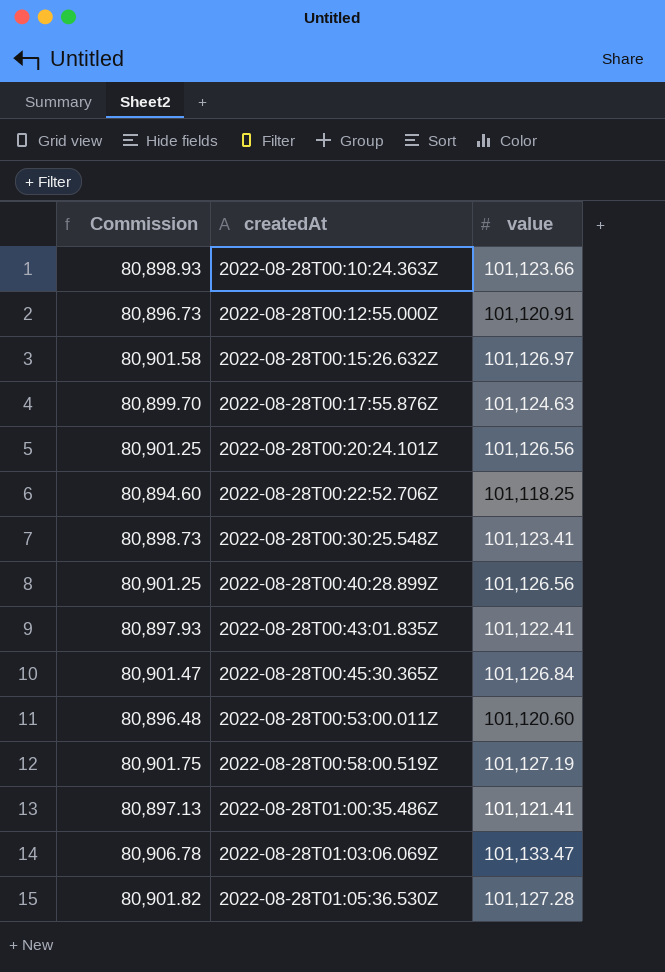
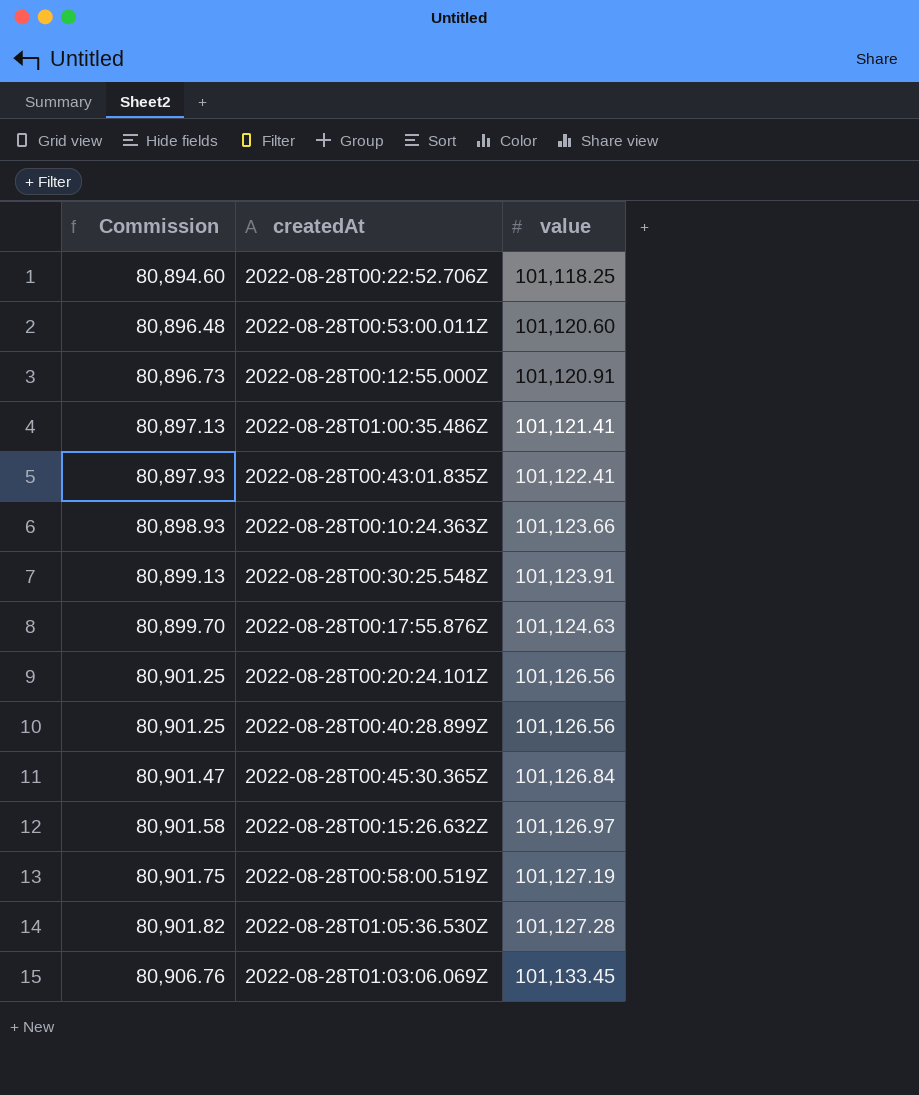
row order: createdAt ascending -> Commission ascending
2022-08-28T00:30:25.548Z | Commission: 80,898.73 -> 80,899.13
2022-08-28T00:30:25.548Z | value: 101,123.41 -> 101,123.91
2022-08-28T01:03:06.069Z | Commission: 80,906.78 -> 80,906.76
2022-08-28T01:03:06.069Z | value: 101,133.47 -> 101,133.45

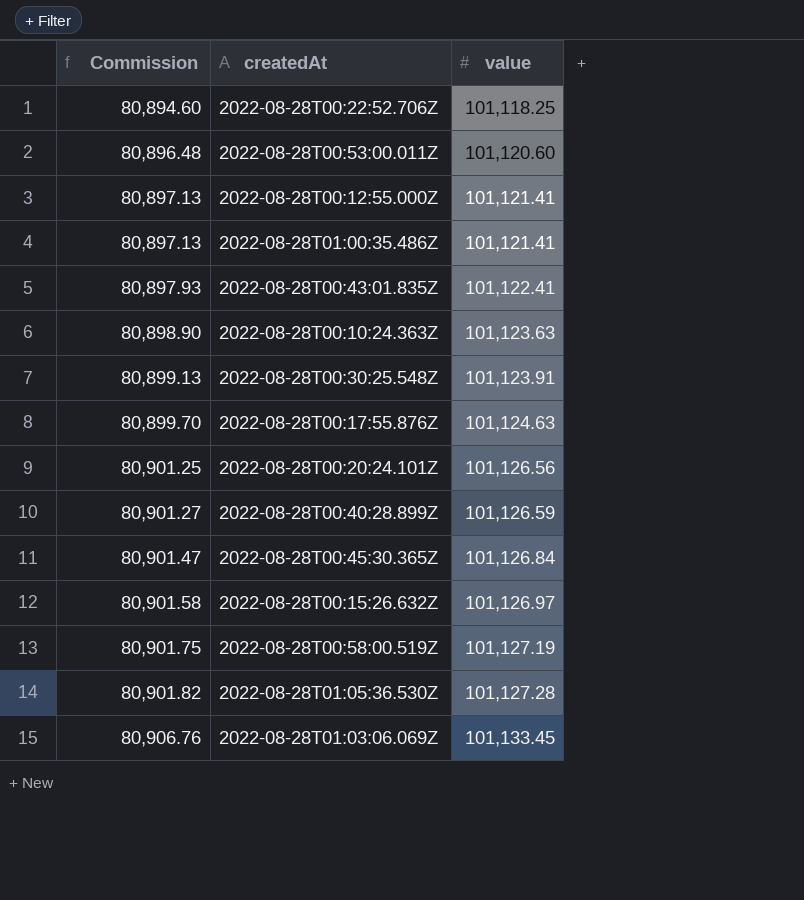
2022-08-28T00:12:55.000Z | Commission: 80,896.73 -> 80,897.13
2022-08-28T00:12:55.000Z | value: 101,120.91 -> 101,121.41
2022-08-28T00:10:24.363Z | Commission: 80,898.93 -> 80,898.90
2022-08-28T00:10:24.363Z | value: 101,123.66 -> 101,123.63
2022-08-28T00:40:28.899Z | Commission: 80,901.25 -> 80,901.27
2022-08-28T00:40:28.899Z | value: 101,126.56 -> 101,126.59

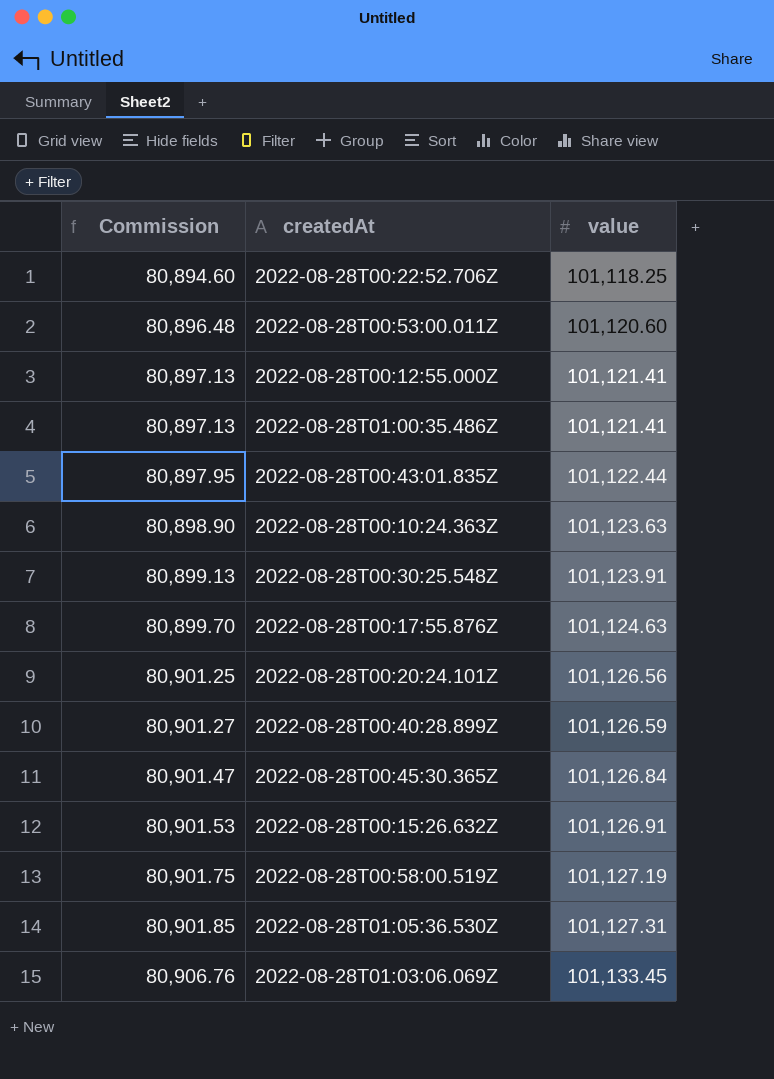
2022-08-28T00:43:01.835Z | Commission: 80,897.93 -> 80,897.95
2022-08-28T00:43:01.835Z | value: 101,122.41 -> 101,122.44
2022-08-28T00:15:26.632Z | Commission: 80,901.58 -> 80,901.53
2022-08-28T00:15:26.632Z | value: 101,126.97 -> 101,126.91
2022-08-28T01:05:36.530Z | Commission: 80,901.82 -> 80,901.85
2022-08-28T01:05:36.530Z | value: 101,127.28 -> 101,127.31

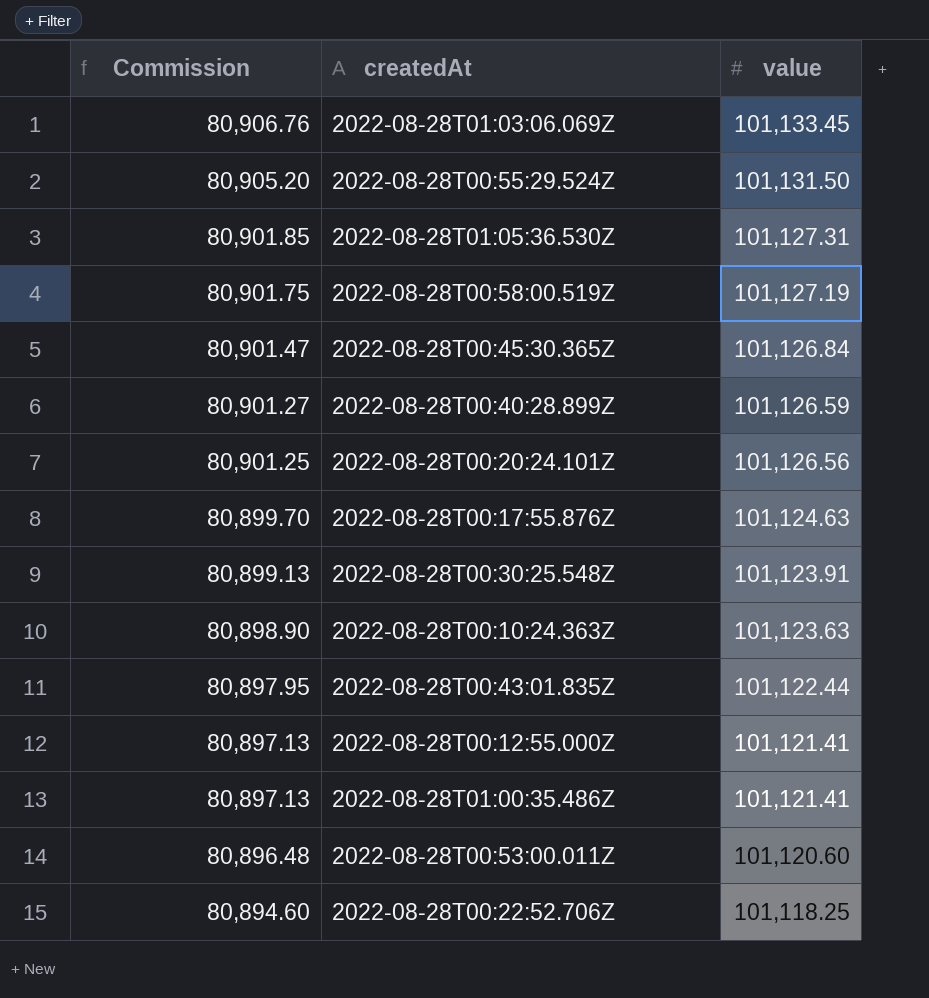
row order: Commission ascending -> Commission descending
row 2022-08-28T00:15:26.632Z: 80,901.53 | 101,126.91 -> none
row 2022-08-28T00:55:29.524Z: none -> 80,905.20 | 101,131.50

